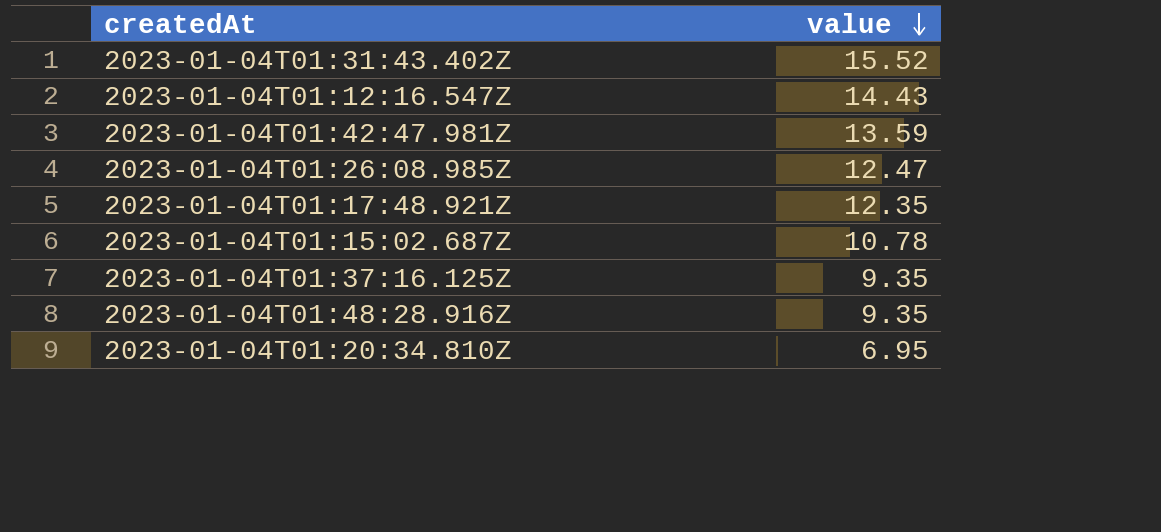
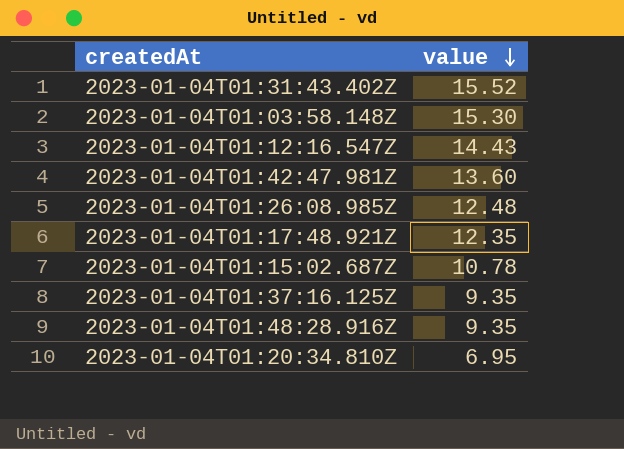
row 2023-01-04T01:03:58.148Z: none -> 15.30
2023-01-04T01:42:47.981Z | value: 13.59 -> 13.60
2023-01-04T01:26:08.985Z | value: 12.47 -> 12.48

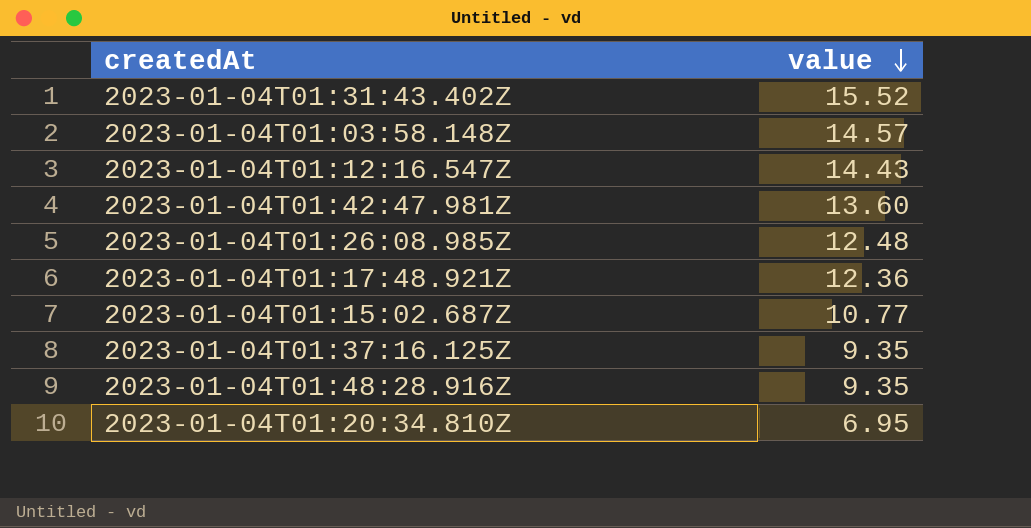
2023-01-04T01:03:58.148Z | value: 15.30 -> 14.57
2023-01-04T01:17:48.921Z | value: 12.35 -> 12.36
2023-01-04T01:15:02.687Z | value: 10.78 -> 10.77

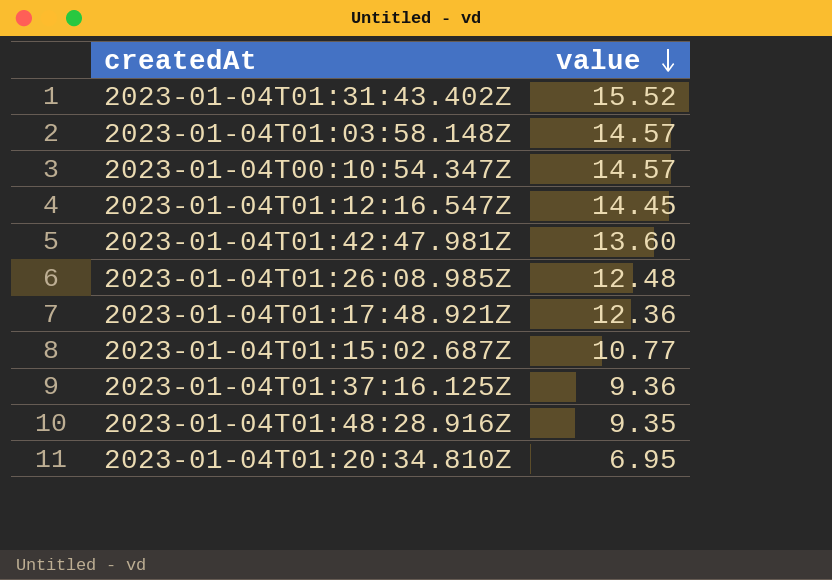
row 2023-01-04T00:10:54.347Z: none -> 14.57
2023-01-04T01:12:16.547Z | value: 14.43 -> 14.45
2023-01-04T01:37:16.125Z | value: 9.35 -> 9.36

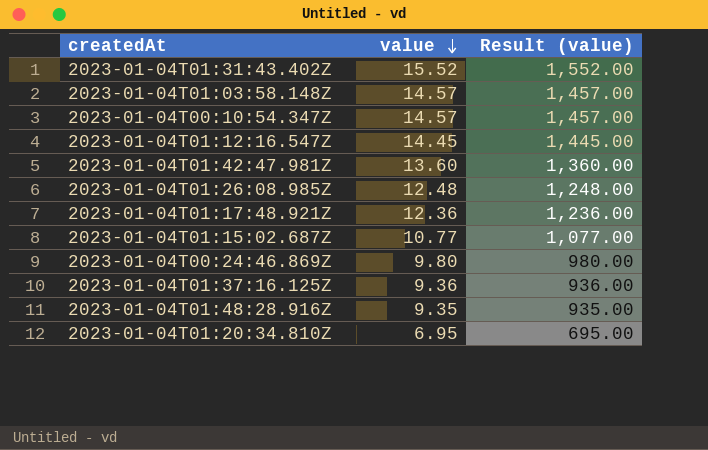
column Result (value) | formula: none -> [value] * 100
row 2023-01-04T00:24:46.869Z: none -> 9.80 | 980.00

